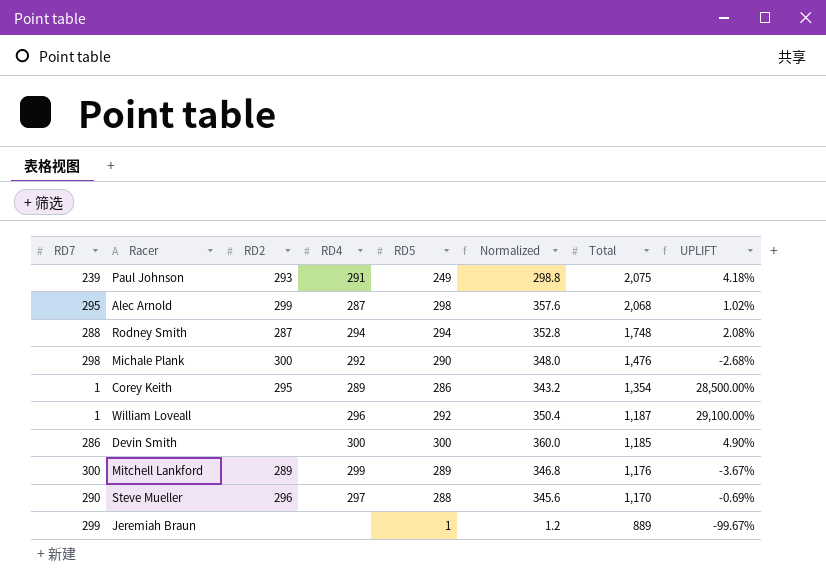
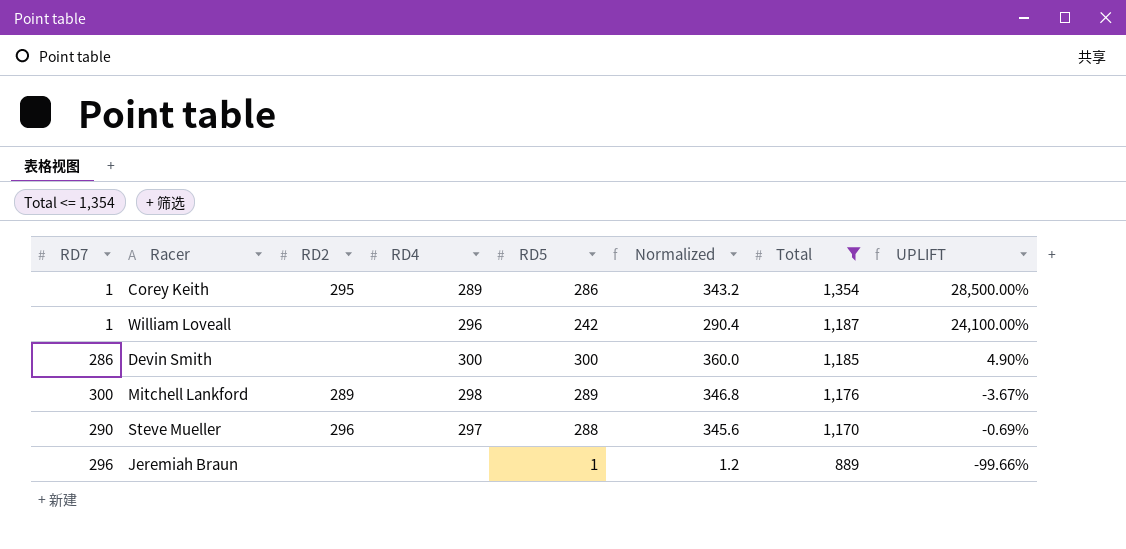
filter: none -> Total <= 1,354
William Loveall | RD5: 292 -> 242
William Loveall | Normalized: 350.4 -> 290.4
William Loveall | UPLIFT: 29,100.00% -> 24,100.00%
Mitchell Lankford | RD4: 299 -> 298
Jeremiah Braun | RD7: 299 -> 296
Jeremiah Braun | UPLIFT: -99.67% -> -99.66%

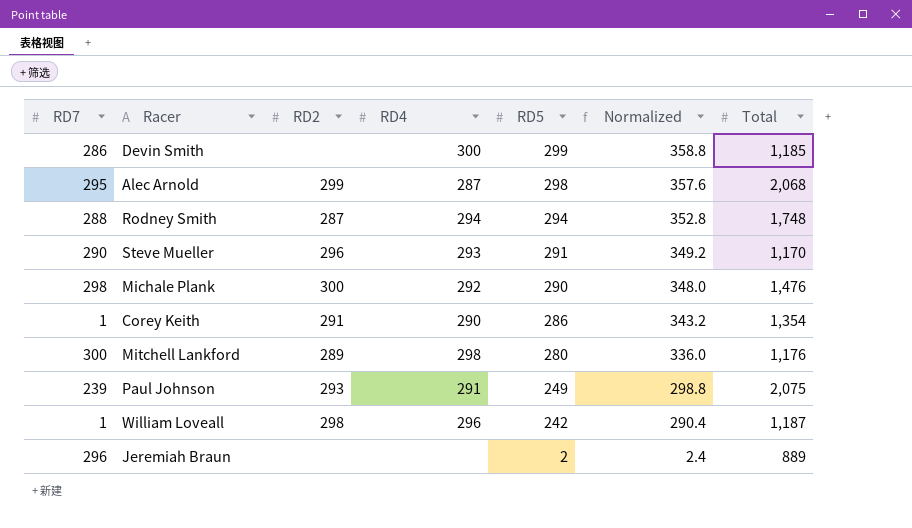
filter: Total <= 1,354 -> none
row order: Total descending -> RD5 descending
column UPLIFT | formula: ([RD5] - [RD7]) / [RD7] -> none
Devin Smith | RD5: 300 -> 299
Devin Smith | Normalized: 360.0 -> 358.8
Steve Mueller | RD4: 297 -> 293
Steve Mueller | RD5: 288 -> 291
Steve Mueller | Normalized: 345.6 -> 349.2
Corey Keith | RD2: 295 -> 291
Corey Keith | RD4: 289 -> 290
Mitchell Lankford | RD5: 289 -> 280
Mitchell Lankford | Normalized: 346.8 -> 336.0
William Loveall | RD2: none -> 298
Jeremiah Braun | RD5: 1 -> 2
Jeremiah Braun | Normalized: 1.2 -> 2.4

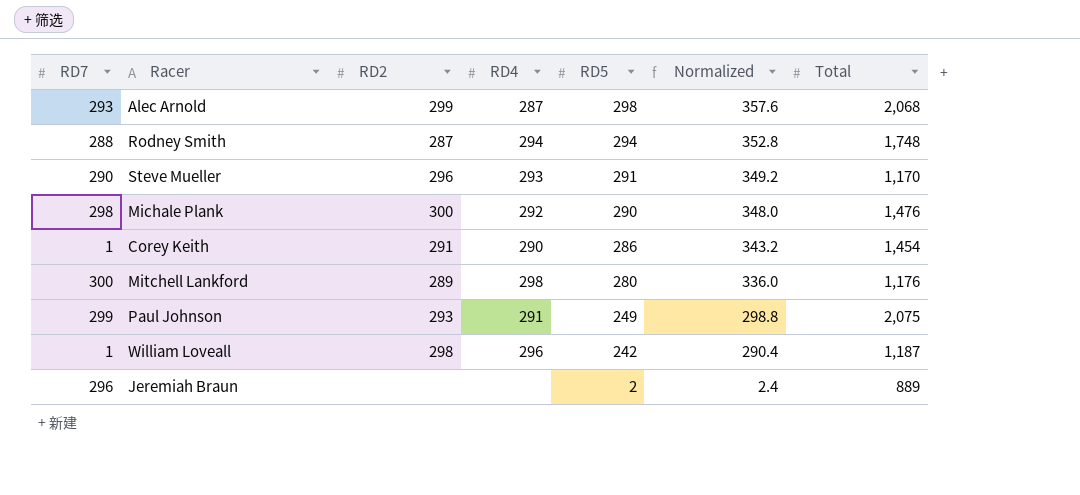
row Devin Smith: 286 | none | 300 | 299 | 358.8 | 1,185 -> none
Alec Arnold | RD7: 295 -> 293
Corey Keith | Total: 1,354 -> 1,454
Paul Johnson | RD7: 239 -> 299

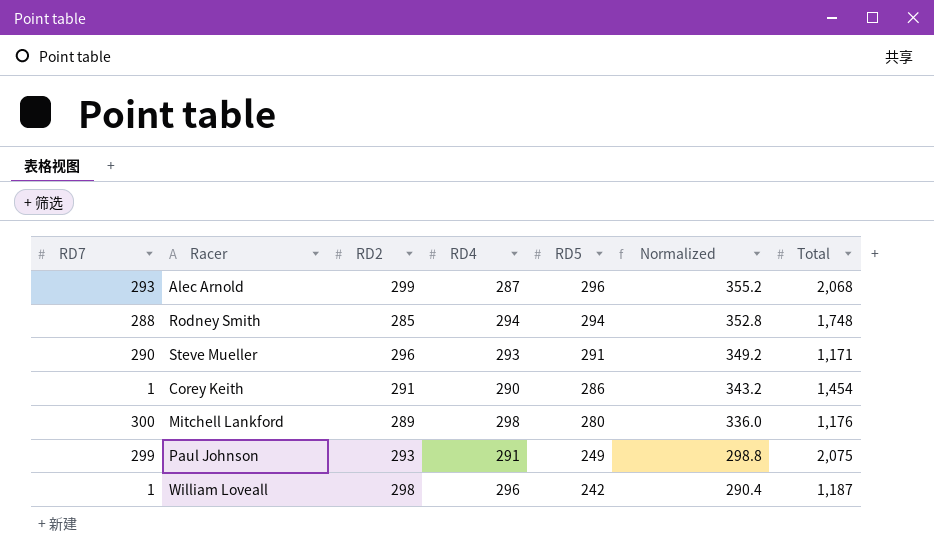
row Michale Plank: 298 | 300 | 292 | 290 | 348.0 | 1,476 -> none
row Jeremiah Braun: 296 | none | none | 2 | 2.4 | 889 -> none
Alec Arnold | RD5: 298 -> 296
Alec Arnold | Normalized: 357.6 -> 355.2
Rodney Smith | RD2: 287 -> 285
Steve Mueller | Total: 1,170 -> 1,171

